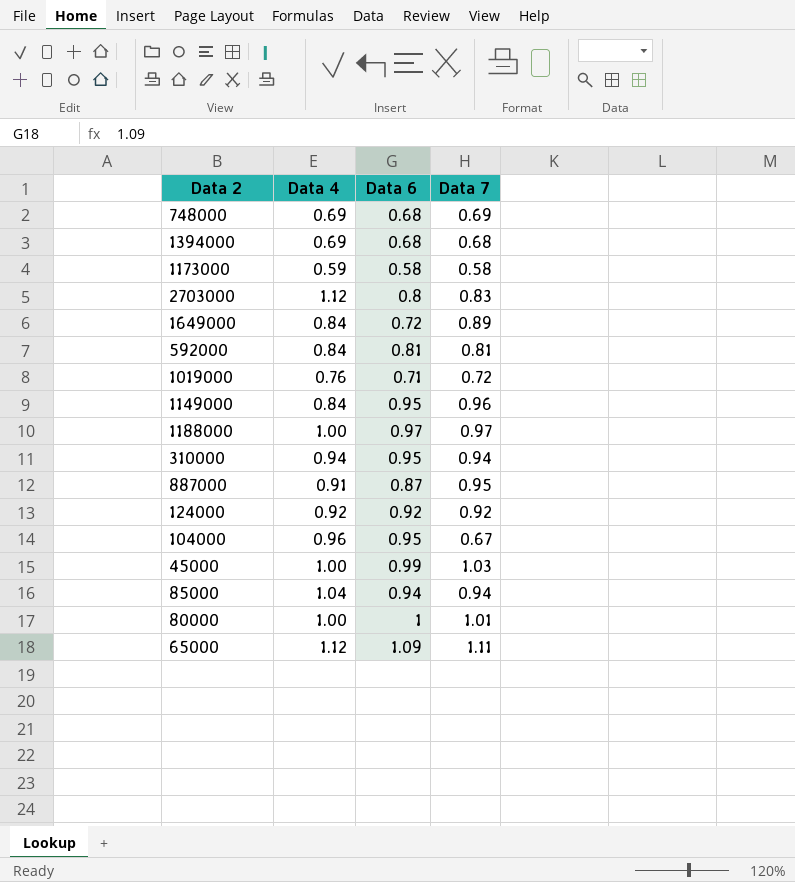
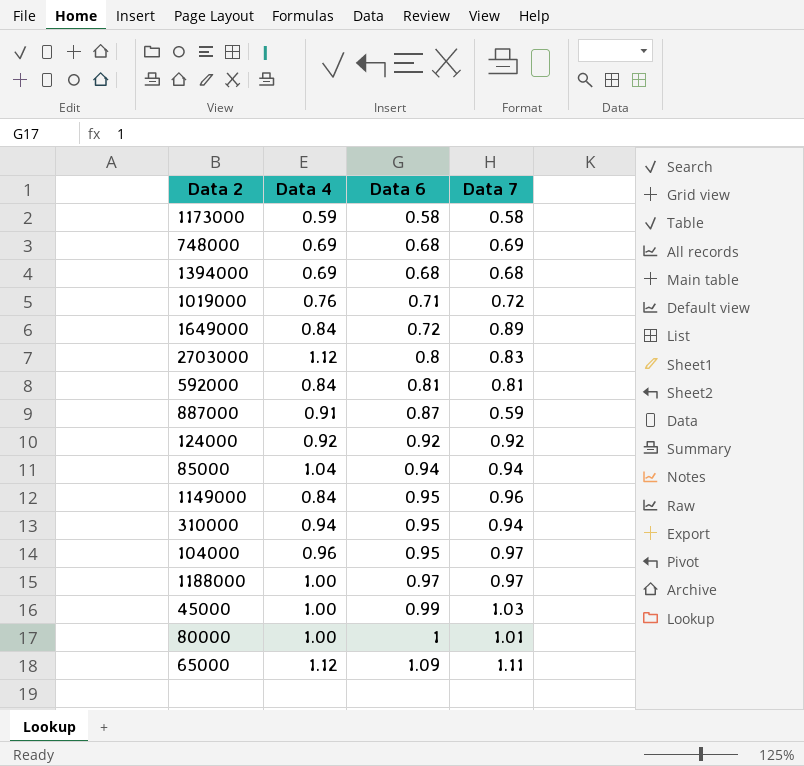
row order: none -> Data 6 ascending
887000 | Data 7: 0.95 -> 0.59
104000 | Data 7: 0.67 -> 0.97

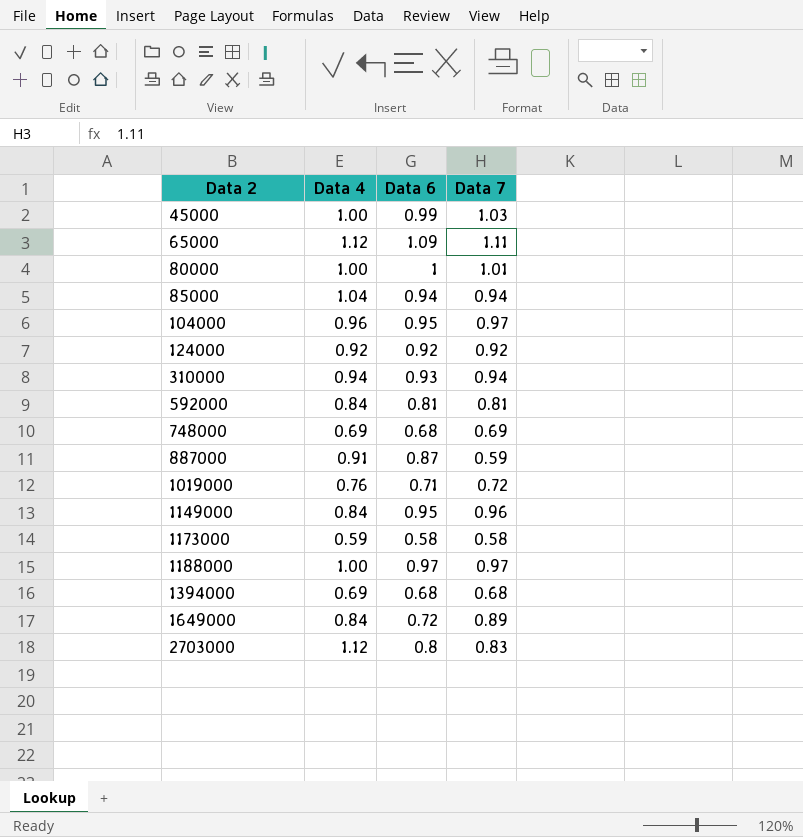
row order: Data 6 ascending -> Data 2 ascending
310000 | Data 6: 0.95 -> 0.93

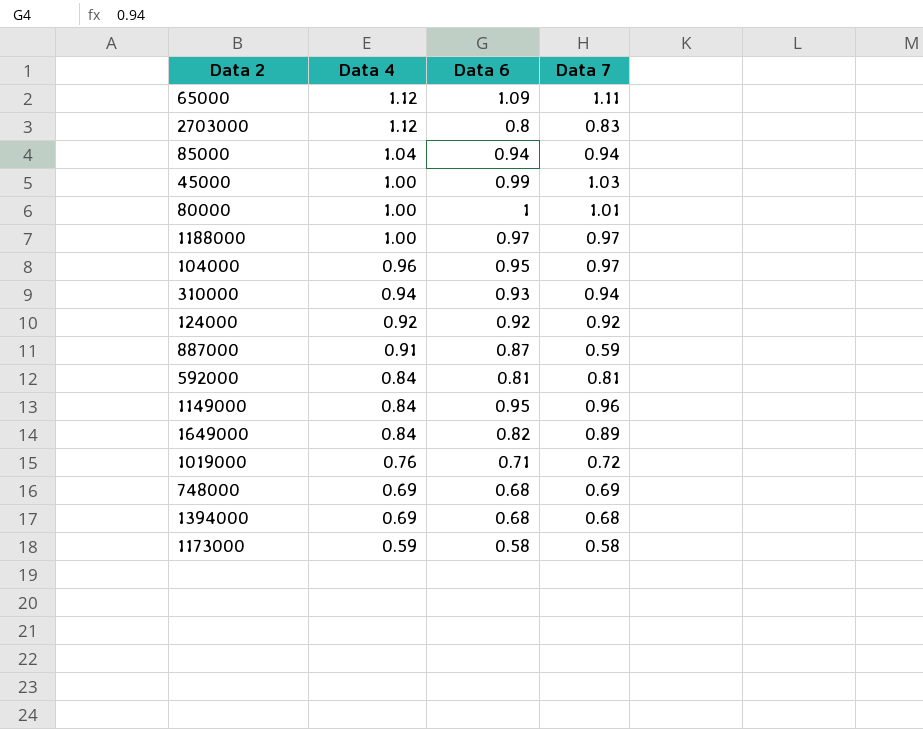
row order: Data 2 ascending -> Data 4 descending
1649000 | Data 6: 0.72 -> 0.82

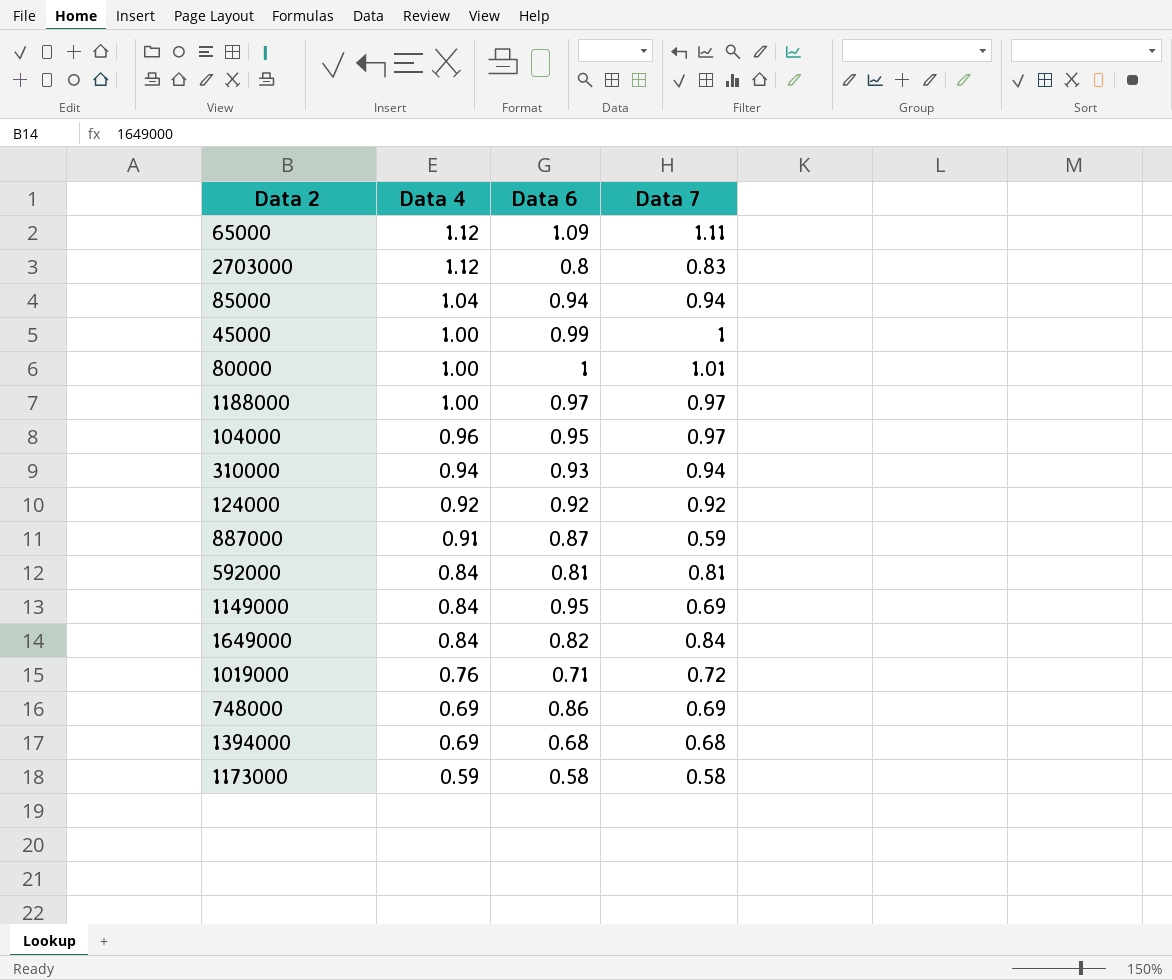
45000 | Data 7: 1.03 -> 1
1149000 | Data 7: 0.96 -> 0.69
1649000 | Data 7: 0.89 -> 0.84
748000 | Data 6: 0.68 -> 0.86

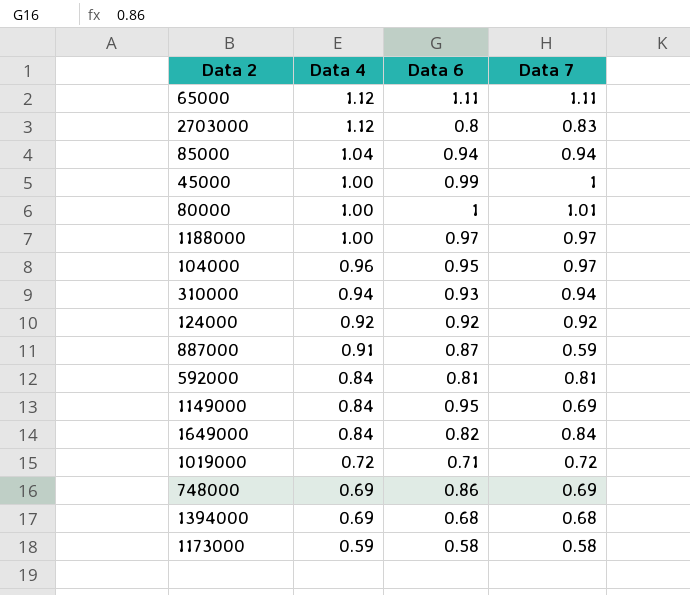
65000 | Data 6: 1.09 -> 1.11
1019000 | Data 4: 0.76 -> 0.72

